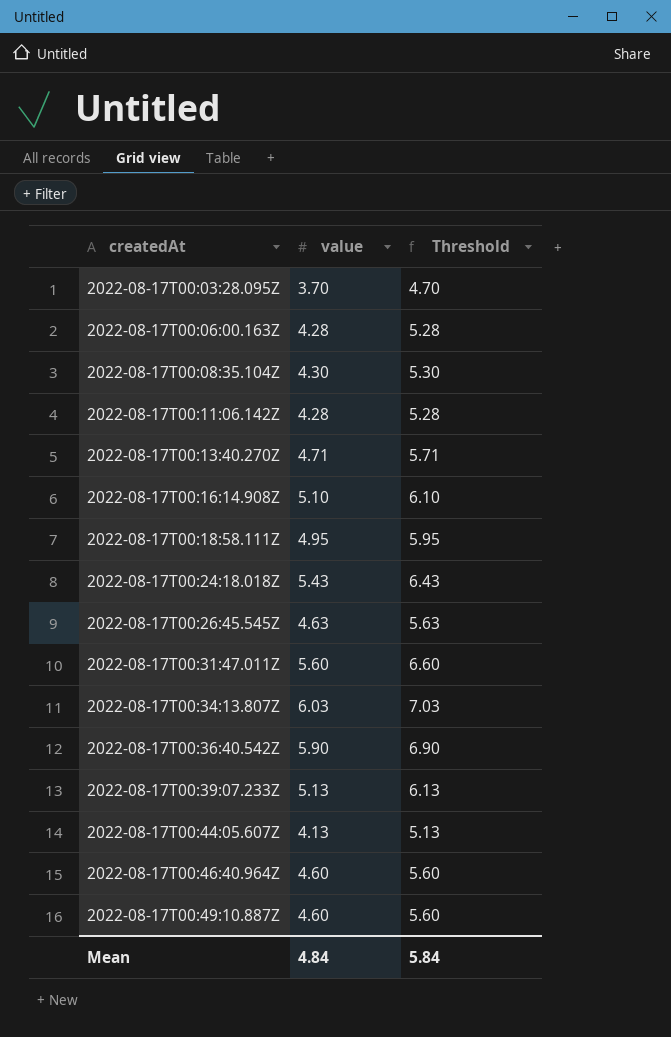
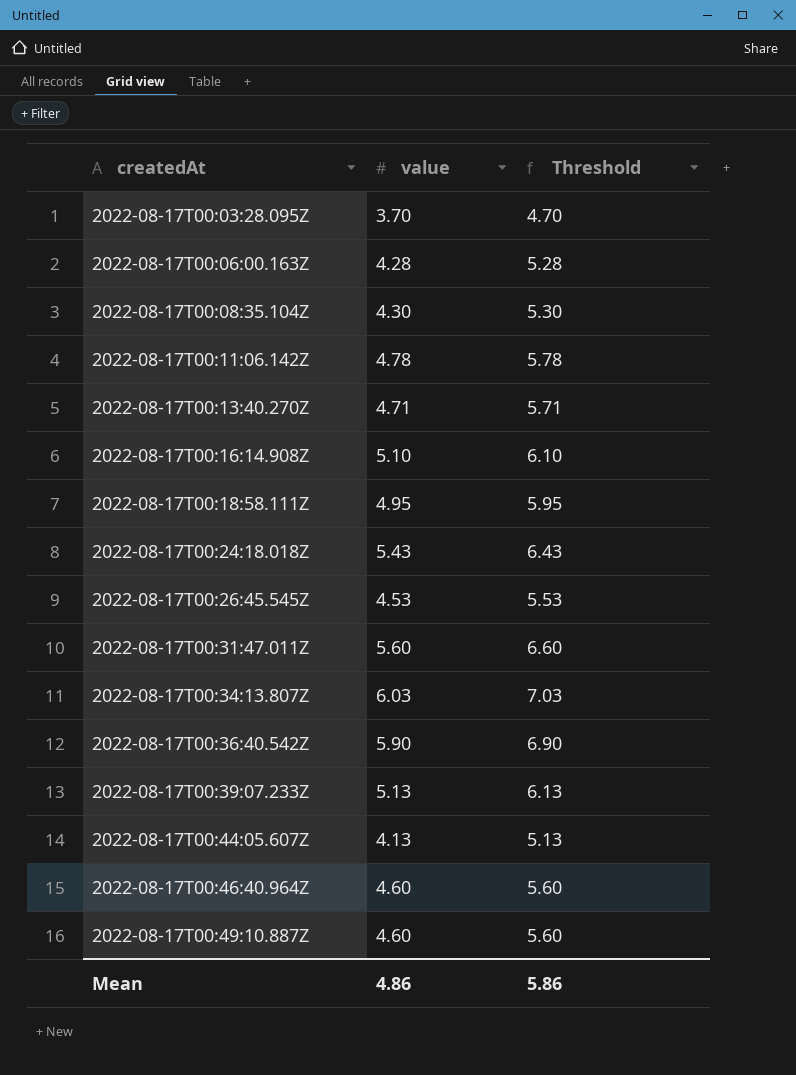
2022-08-17T00:11:06.142Z | value: 4.28 -> 4.78
2022-08-17T00:11:06.142Z | Threshold: 5.28 -> 5.78
2022-08-17T00:26:45.545Z | value: 4.63 -> 4.53
2022-08-17T00:26:45.545Z | Threshold: 5.63 -> 5.53
Mean | value: 4.84 -> 4.86
Mean | Threshold: 5.84 -> 5.86

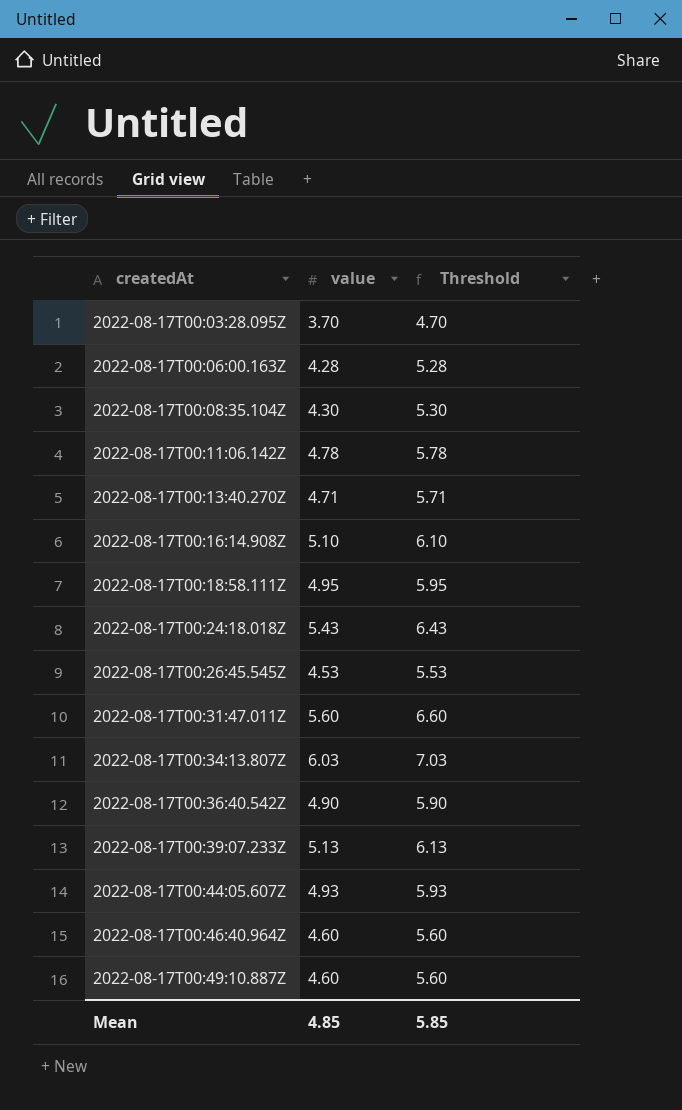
2022-08-17T00:36:40.542Z | value: 5.90 -> 4.90
2022-08-17T00:36:40.542Z | Threshold: 6.90 -> 5.90
2022-08-17T00:44:05.607Z | value: 4.13 -> 4.93
2022-08-17T00:44:05.607Z | Threshold: 5.13 -> 5.93
Mean | value: 4.86 -> 4.85
Mean | Threshold: 5.86 -> 5.85

